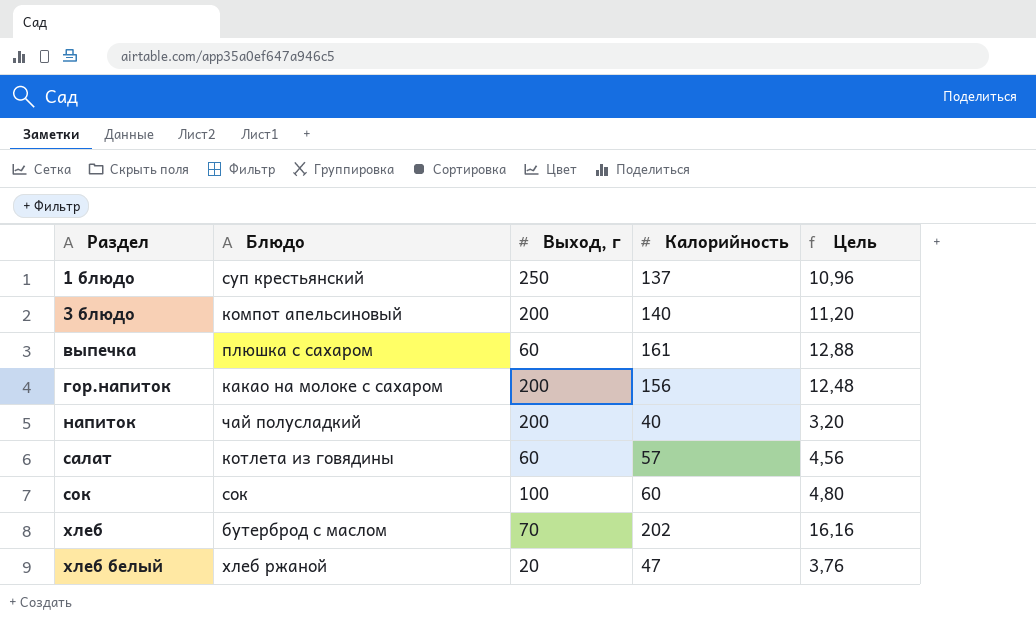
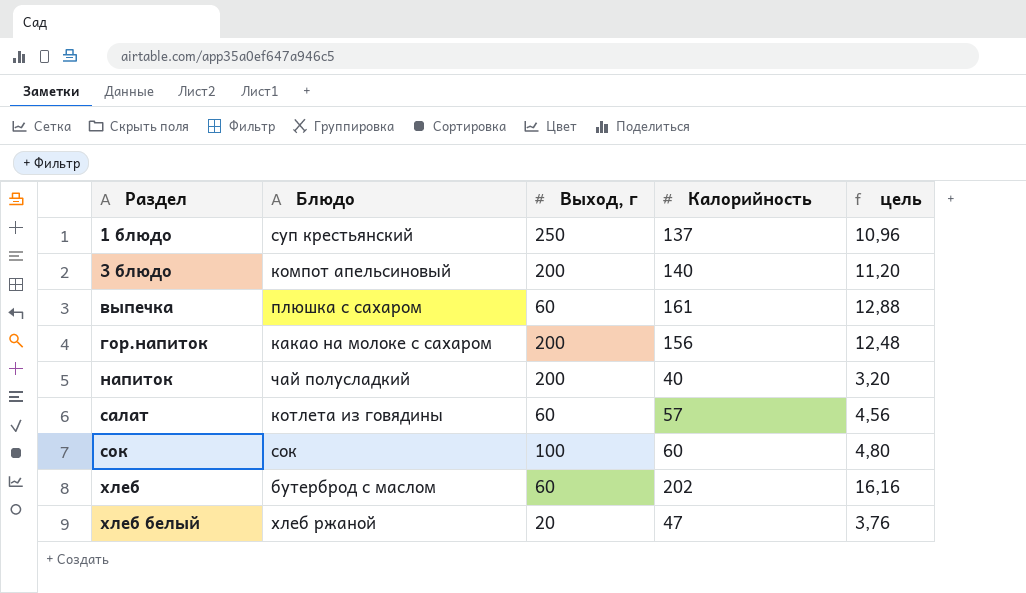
column name: Цель -> цель
хлеб | Выход, г: 70 -> 60

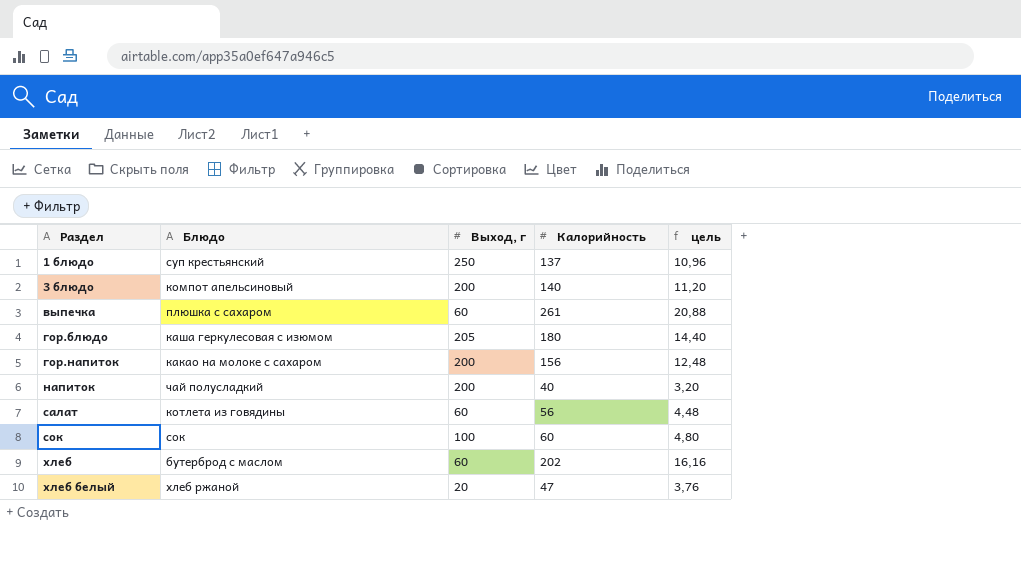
выпечка | Калорийность: 161 -> 261
выпечка | цель: 12,88 -> 20,88
row гор.блюдо: none -> каша геркулесовая с изюмом | 205 | 180 | 14,40
салат | Калорийность: 57 -> 56
салат | цель: 4,56 -> 4,48

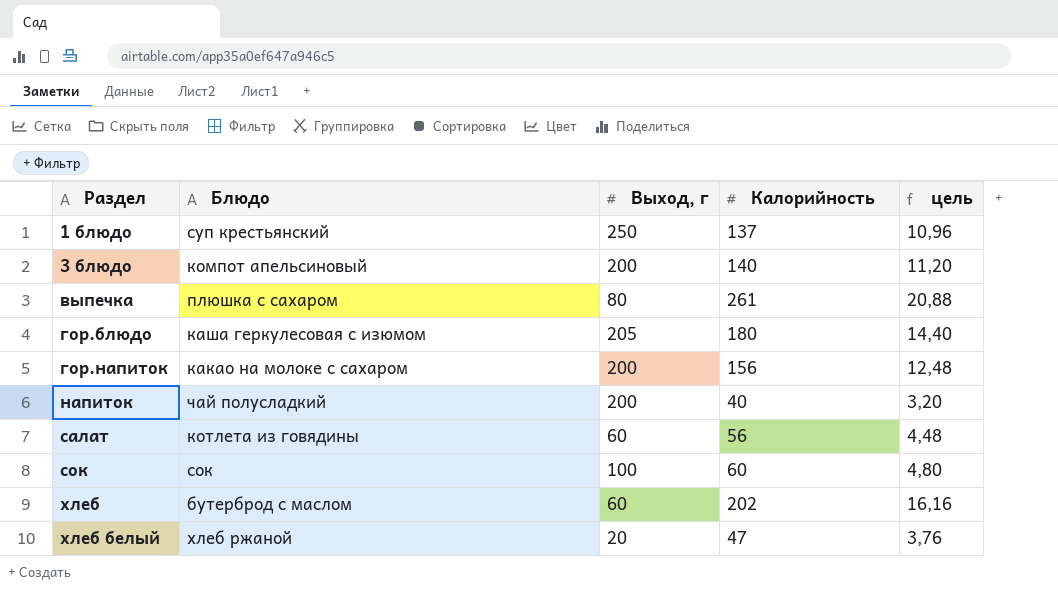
выпечка | Выход, г: 60 -> 80

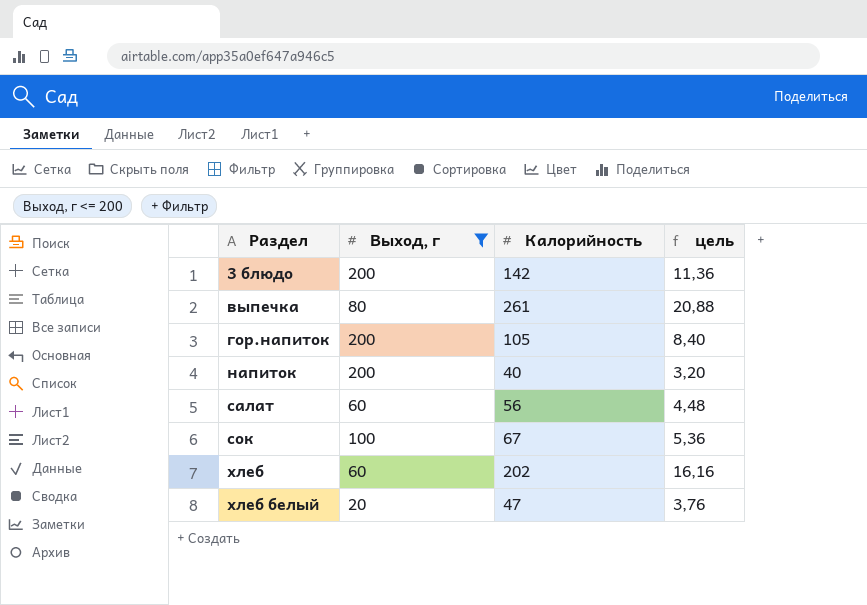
filter: none -> Выход, г <= 200
column Блюдо | position: 2 -> none
3 блюдо | Калорийность: 140 -> 142
3 блюдо | цель: 11,20 -> 11,36
гор.напиток | Калорийность: 156 -> 105
гор.напиток | цель: 12,48 -> 8,40
сок | Калорийность: 60 -> 67
сок | цель: 4,80 -> 5,36

